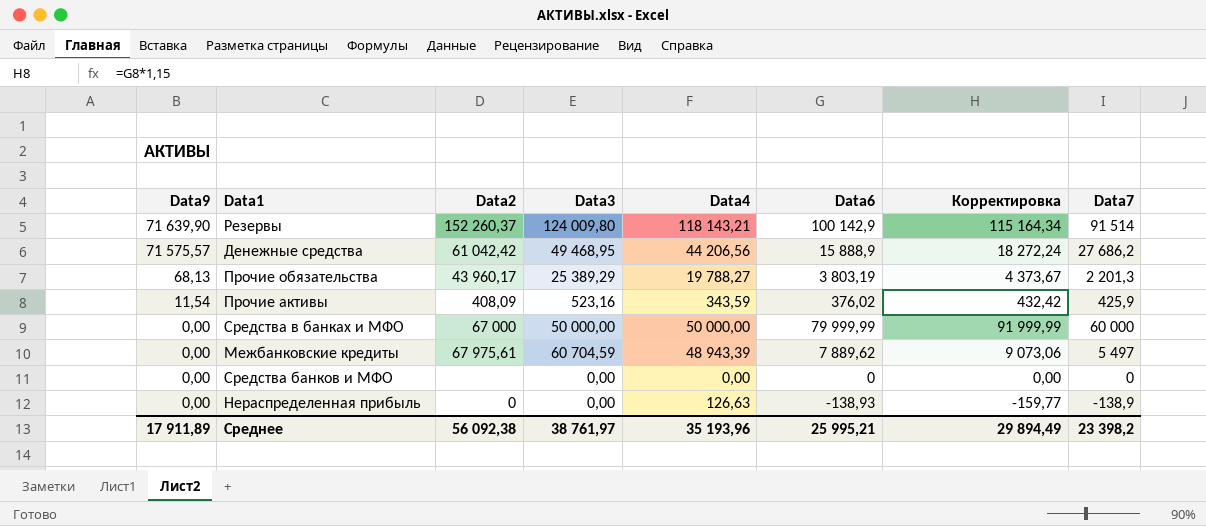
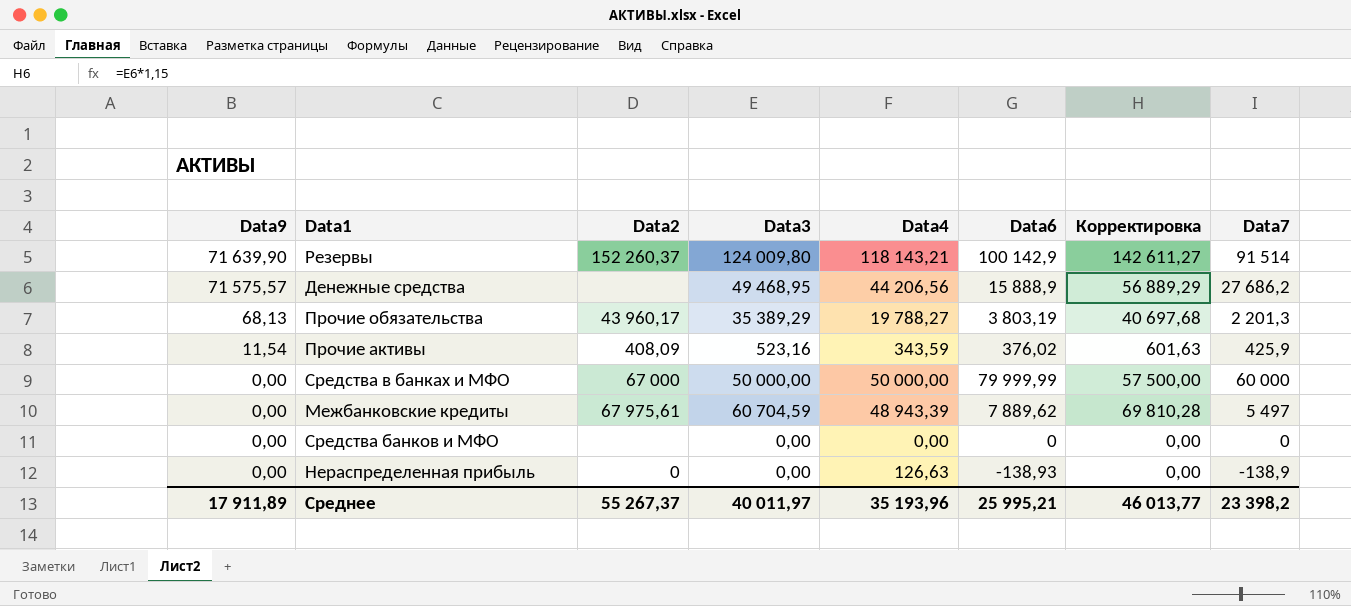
column Корректировка | formula: [Data6] * 1,15 -> [Data3] * 1,15
Денежные средства | Data2: 61 042,42 -> none
Прочие обязательства | Data3: 25 389,29 -> 35 389,29
Среднее | Data2: 56 092,38 -> 55 267,37
Среднее | Data3: 38 761,97 -> 40 011,97
Среднее | Корректировка: 29 894,49 -> 46 013,77

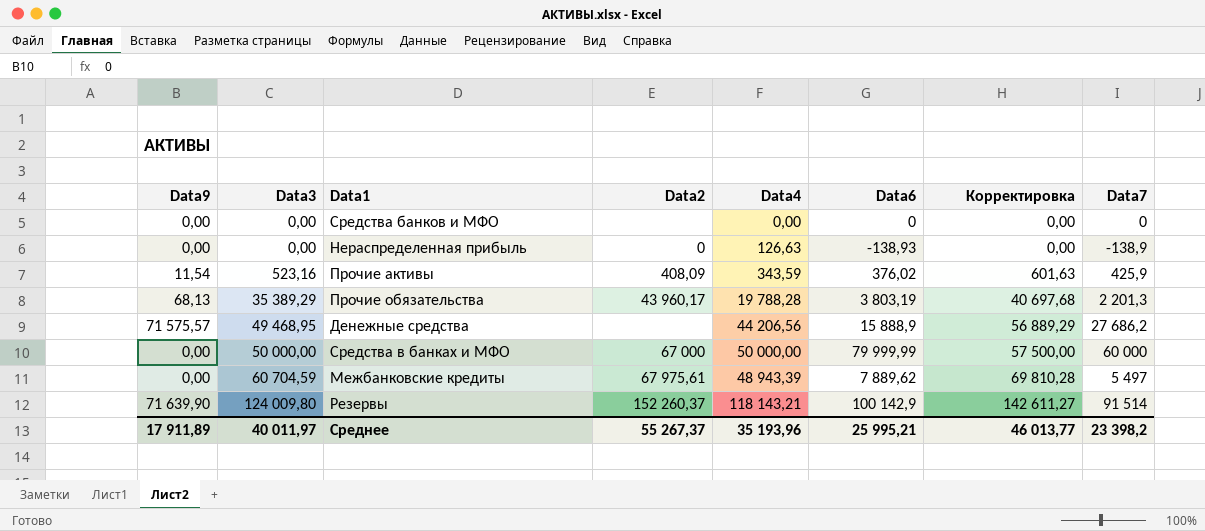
row order: Data9 descending -> Data3 ascending
column Data3 | position: 4 -> 2
Прочие обязательства | Data4: 19 788,27 -> 19 788,28

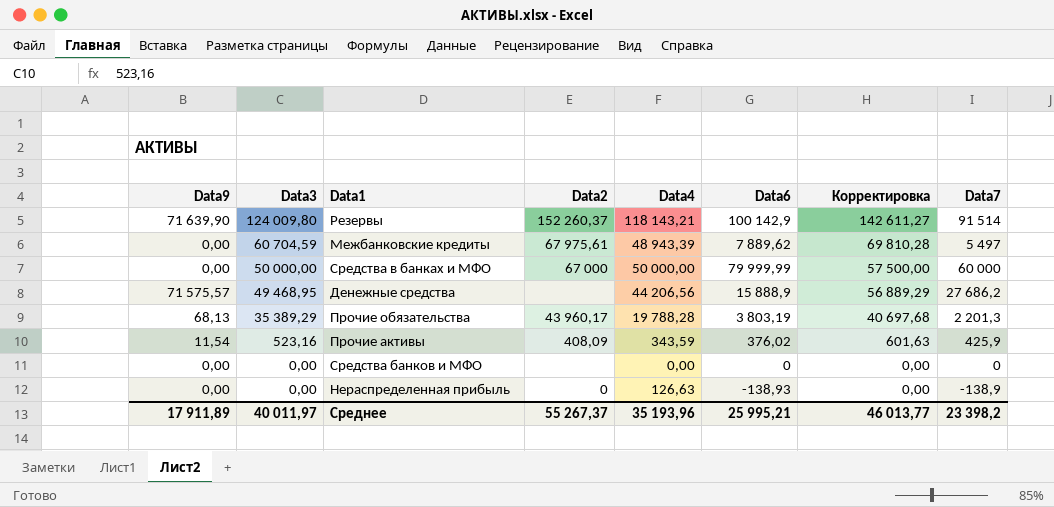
row order: Data3 ascending -> Data3 descending

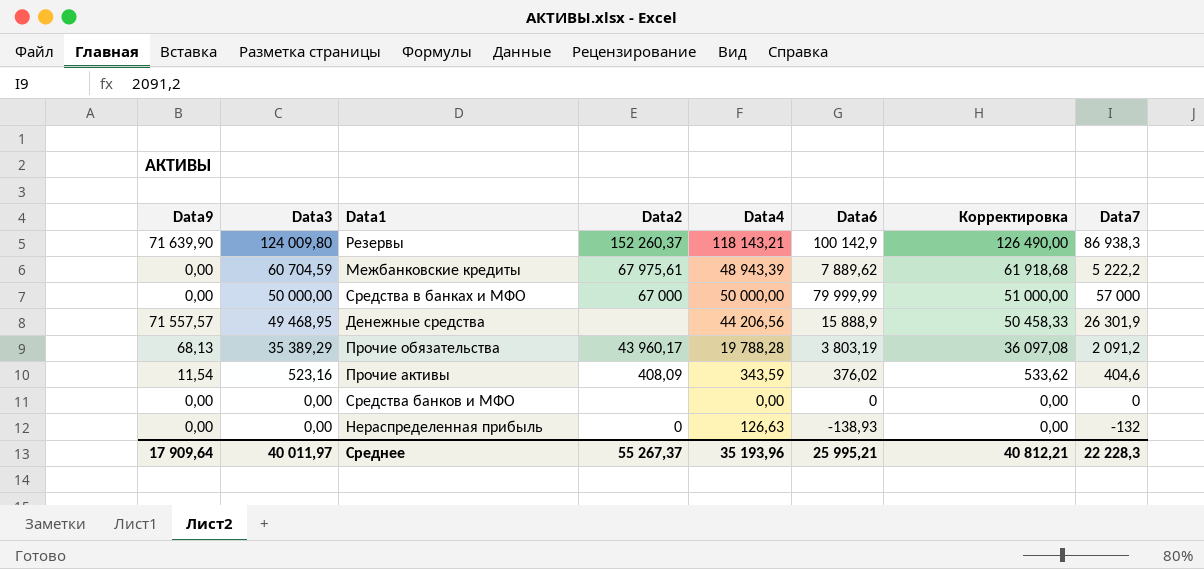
column Корректировка | formula: [Data3] * 1,15 -> [Data3] * 1,02
Резервы | Data7: 91 514 -> 86 938,3
Межбанковские кредиты | Data7: 5 497 -> 5 222,2
Средства в банках и МФО | Data7: 60 000 -> 57 000
Денежные средства | Data9: 71 575,57 -> 71 557,57
Денежные средства | Data7: 27 686,2 -> 26 301,9
Прочие обязательства | Data7: 2 201,3 -> 2 091,2
Прочие активы | Data7: 425,9 -> 404,6
Нераспределенная прибыль | Data7: -138,9 -> -132
Среднее | Data9: 17 911,89 -> 17 909,64
Среднее | Корректировка: 46 013,77 -> 40 812,21
Среднее | Data7: 23 398,2 -> 22 228,3

